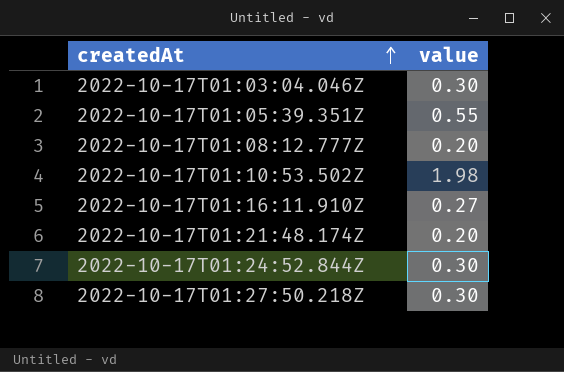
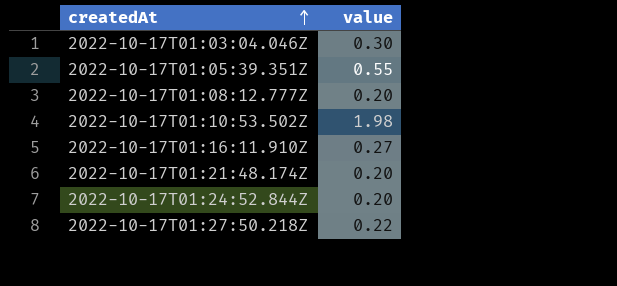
2022-10-17T01:24:52.844Z | value: 0.30 -> 0.20
2022-10-17T01:27:50.218Z | value: 0.30 -> 0.22

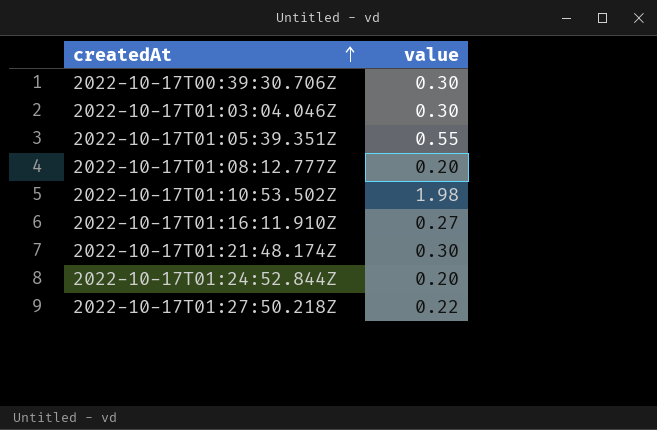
row 2022-10-17T00:39:30.706Z: none -> 0.30
2022-10-17T01:21:48.174Z | value: 0.20 -> 0.30

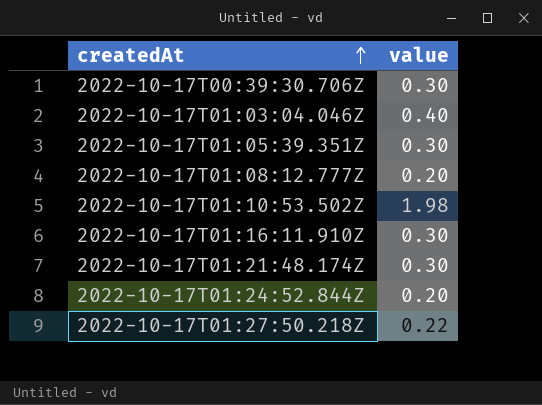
2022-10-17T01:03:04.046Z | value: 0.30 -> 0.40
2022-10-17T01:05:39.351Z | value: 0.55 -> 0.30
2022-10-17T01:16:11.910Z | value: 0.27 -> 0.30

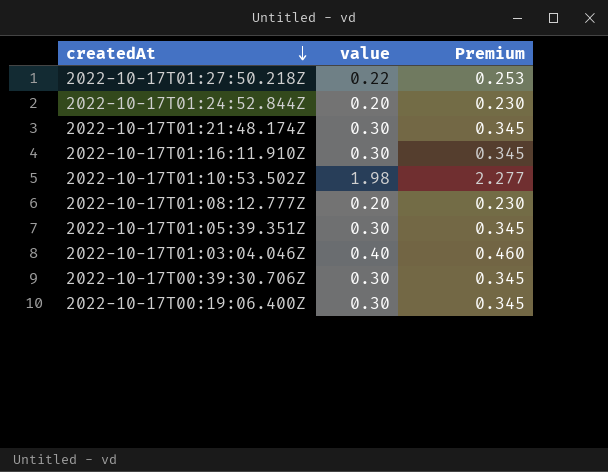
row order: createdAt ascending -> createdAt descending
column Premium | formula: none -> [value] * 1.15
row 2022-10-17T00:19:06.400Z: none -> 0.30 | 0.345

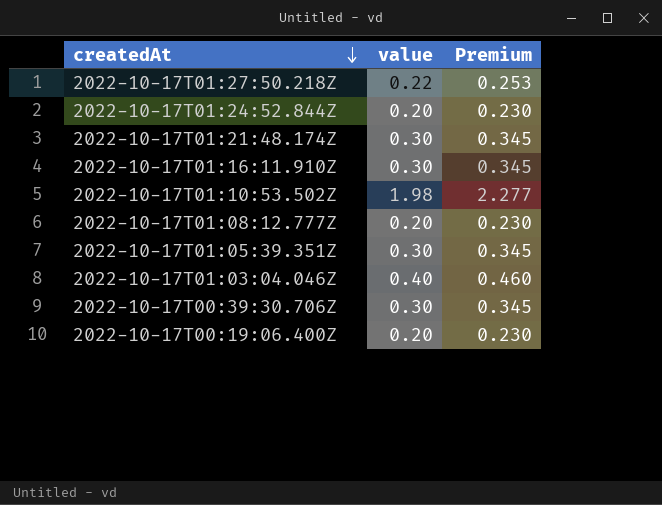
2022-10-17T00:19:06.400Z | value: 0.30 -> 0.20
2022-10-17T00:19:06.400Z | Premium: 0.345 -> 0.230

